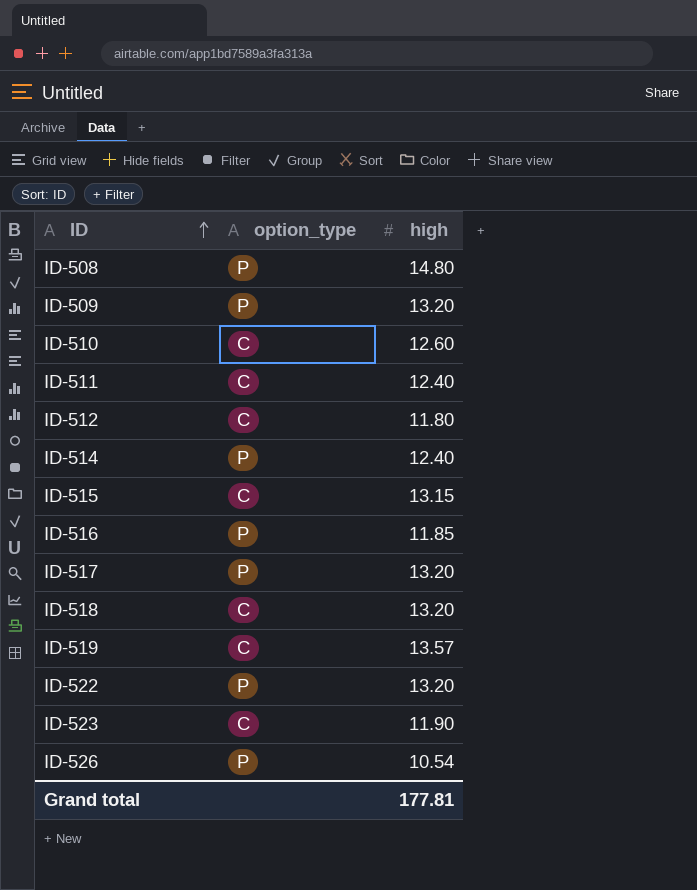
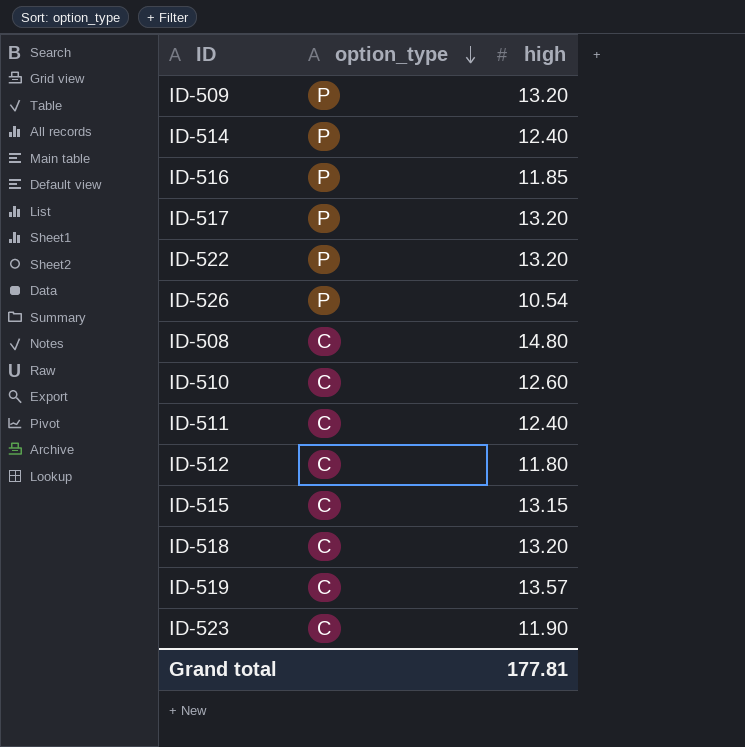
row order: ID ascending -> option_type descending
ID-508 | option_type: P -> C

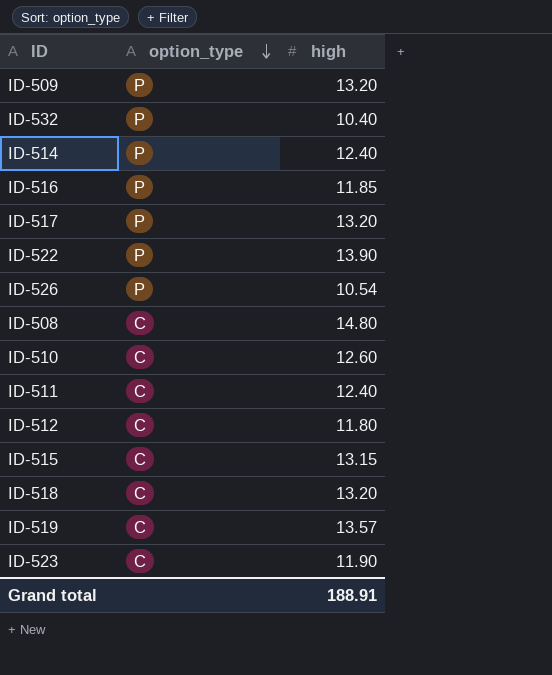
row ID-532: none -> P | 10.40
ID-522 | high: 13.20 -> 13.90
Grand total | high: 177.81 -> 188.91

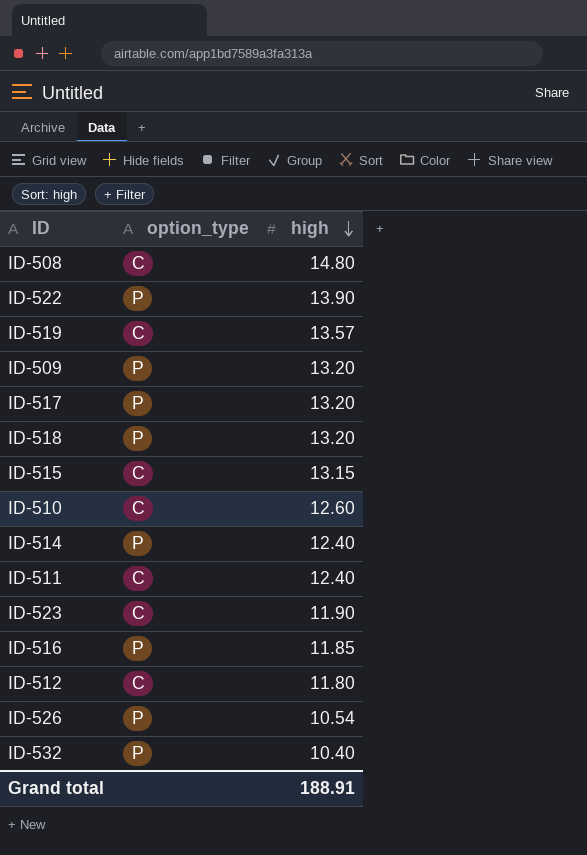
row order: option_type descending -> high descending
ID-518 | option_type: C -> P

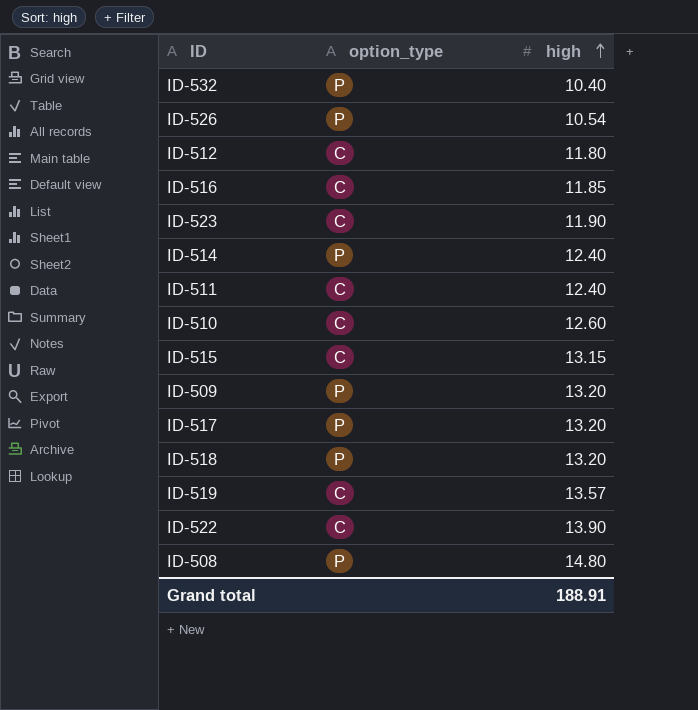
row order: high descending -> high ascending
ID-516 | option_type: P -> C
ID-522 | option_type: P -> C
ID-508 | option_type: C -> P

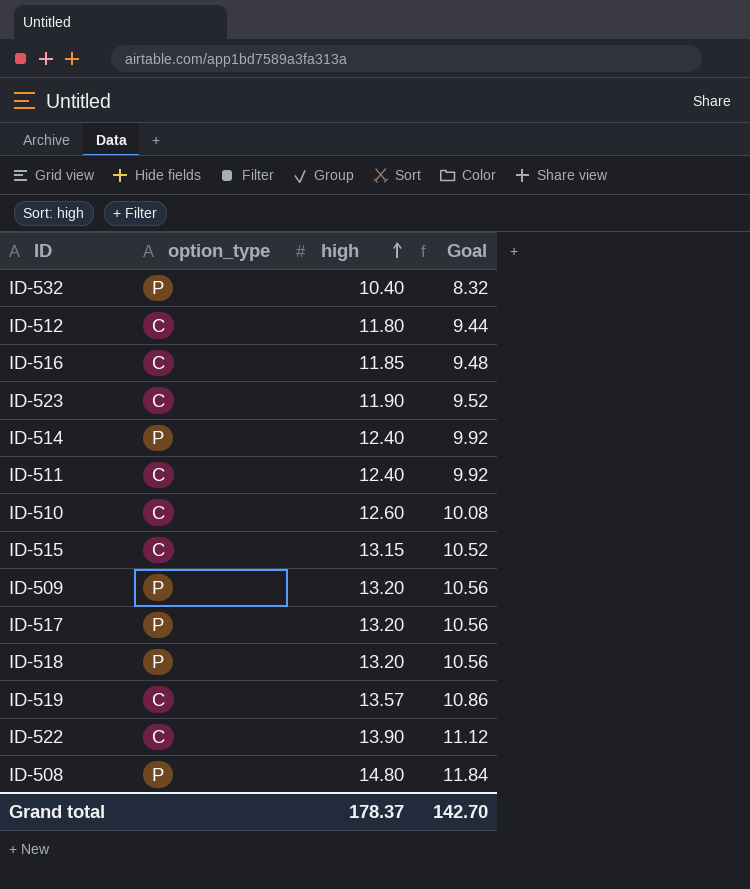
column Goal | formula: none -> [high] * 0.8
row ID-526: P | 10.54 -> none
Grand total | high: 188.91 -> 178.37

